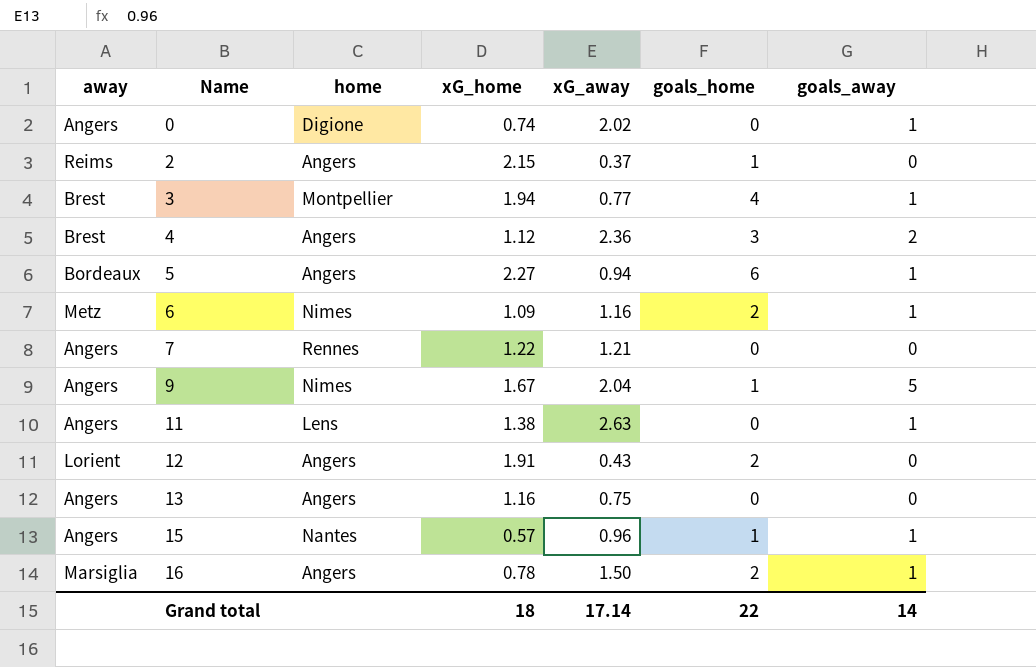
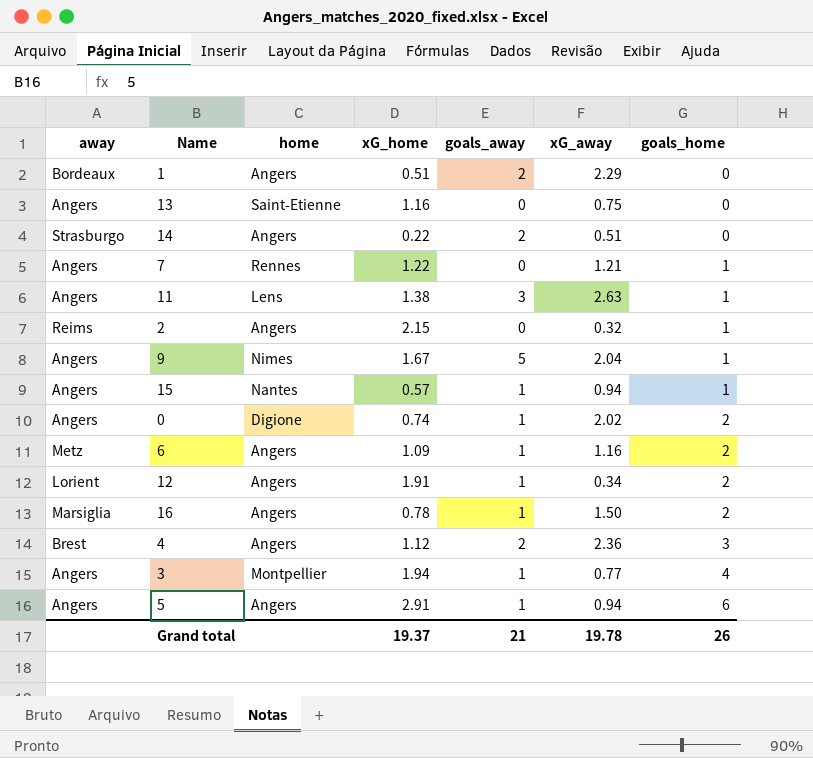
row order: Name ascending -> goals_home ascending
column goals_away | position: 7 -> 5
row 1: none -> Bordeaux | Angers | 0.51 | 2 | 2.29 | 0
13 | home: Angers -> Saint-Etienne
row 14: none -> Strasburgo | Angers | 0.22 | 2 | 0.51 | 0
7 | goals_home: 0 -> 1
11 | goals_away: 1 -> 3
11 | goals_home: 0 -> 1
2 | xG_away: 0.37 -> 0.32
15 | xG_away: 0.96 -> 0.94
0 | goals_home: 0 -> 2
6 | home: Nimes -> Angers
12 | goals_away: 0 -> 1
12 | xG_away: 0.43 -> 0.34
3 | away: Brest -> Angers
5 | away: Bordeaux -> Angers
5 | xG_home: 2.27 -> 2.91
Grand total | xG_home: 18 -> 19.37
Grand total | goals_away: 14 -> 21
Grand total | xG_away: 17.14 -> 19.78
Grand total | goals_home: 22 -> 26

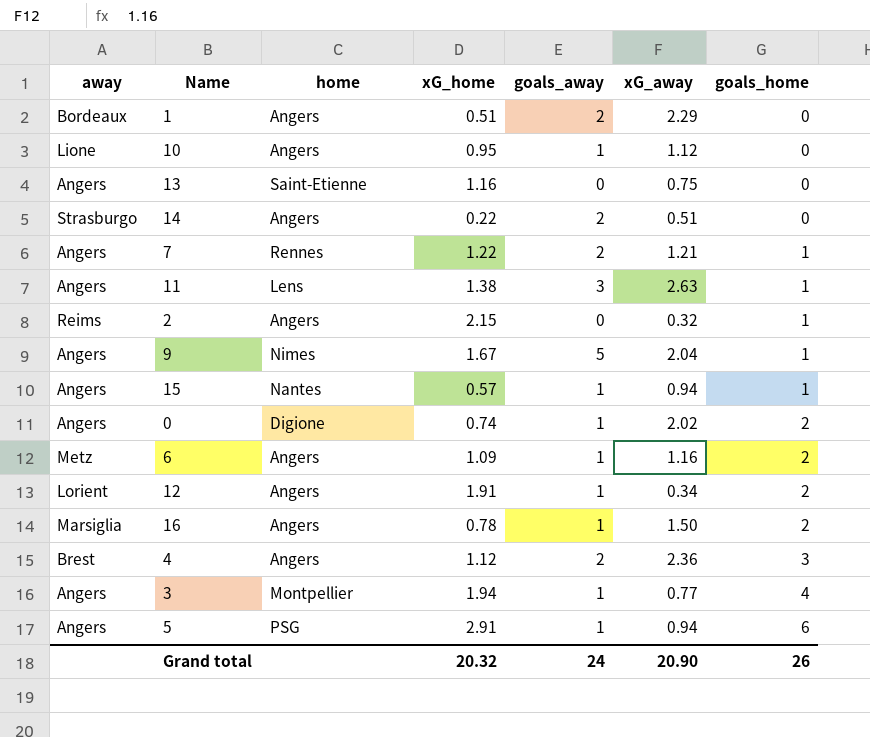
row 10: none -> Lione | Angers | 0.95 | 1 | 1.12 | 0
7 | goals_away: 0 -> 2
5 | home: Angers -> PSG
Grand total | xG_home: 19.37 -> 20.32
Grand total | goals_away: 21 -> 24
Grand total | xG_away: 19.78 -> 20.90

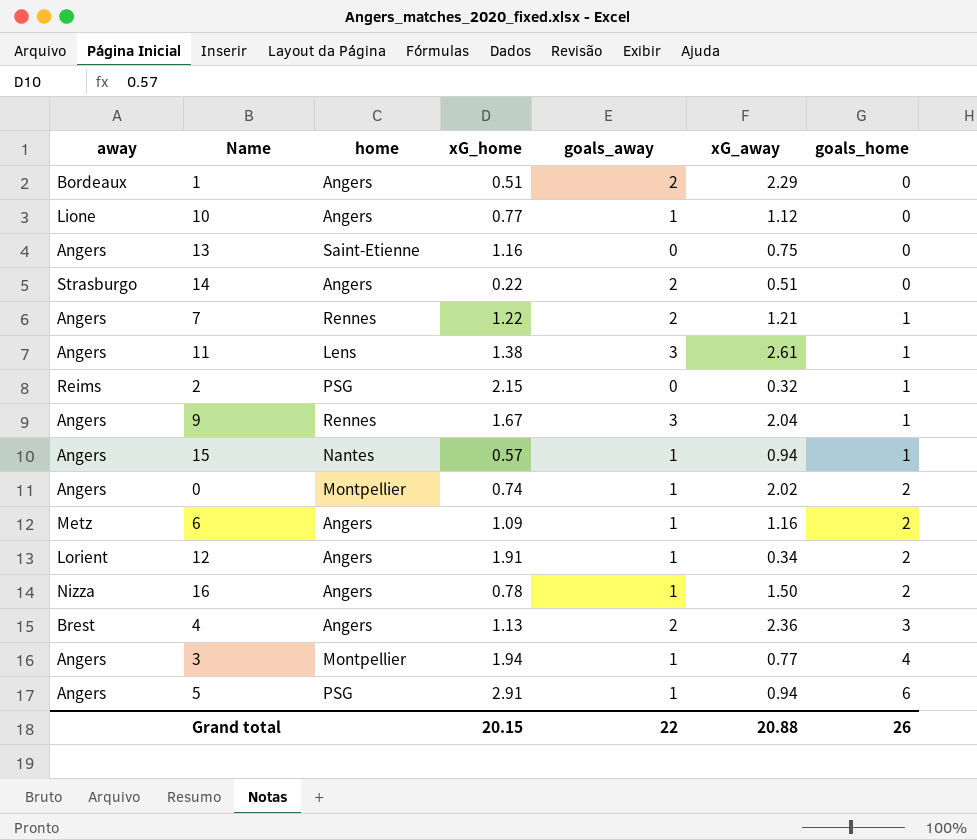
10 | xG_home: 0.95 -> 0.77
11 | xG_away: 2.63 -> 2.61
2 | home: Angers -> PSG
9 | home: Nimes -> Rennes
9 | goals_away: 5 -> 3
0 | home: Digione -> Montpellier
16 | away: Marsiglia -> Nizza
4 | xG_home: 1.12 -> 1.13
Grand total | xG_home: 20.32 -> 20.15
Grand total | goals_away: 24 -> 22
Grand total | xG_away: 20.90 -> 20.88

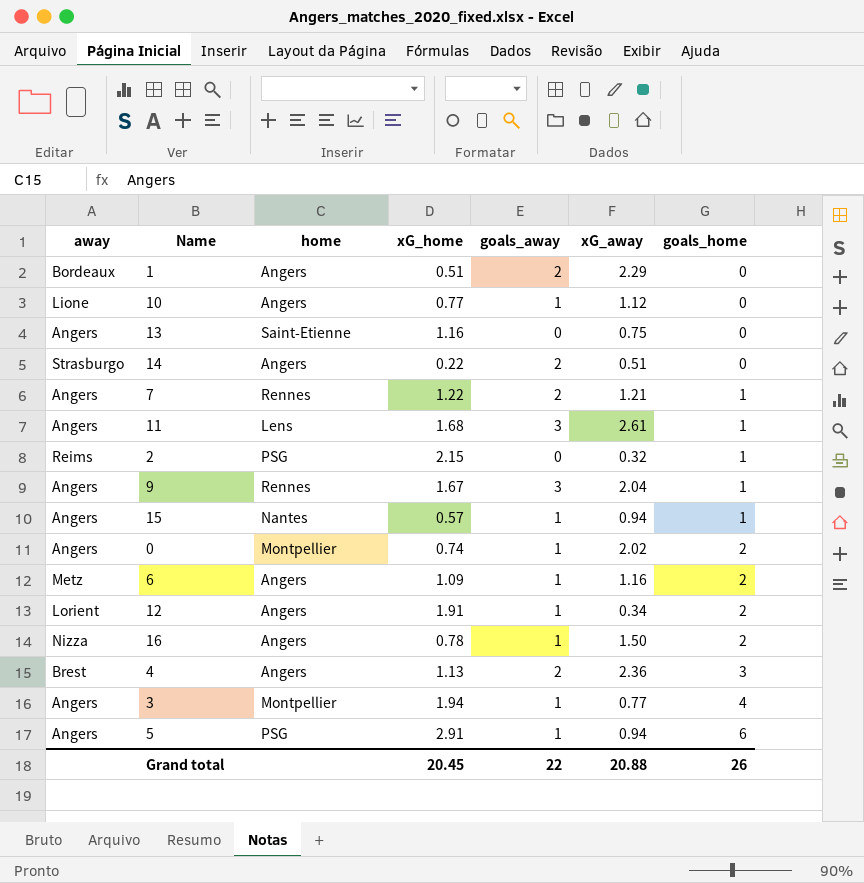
11 | xG_home: 1.38 -> 1.68
Grand total | xG_home: 20.15 -> 20.45

